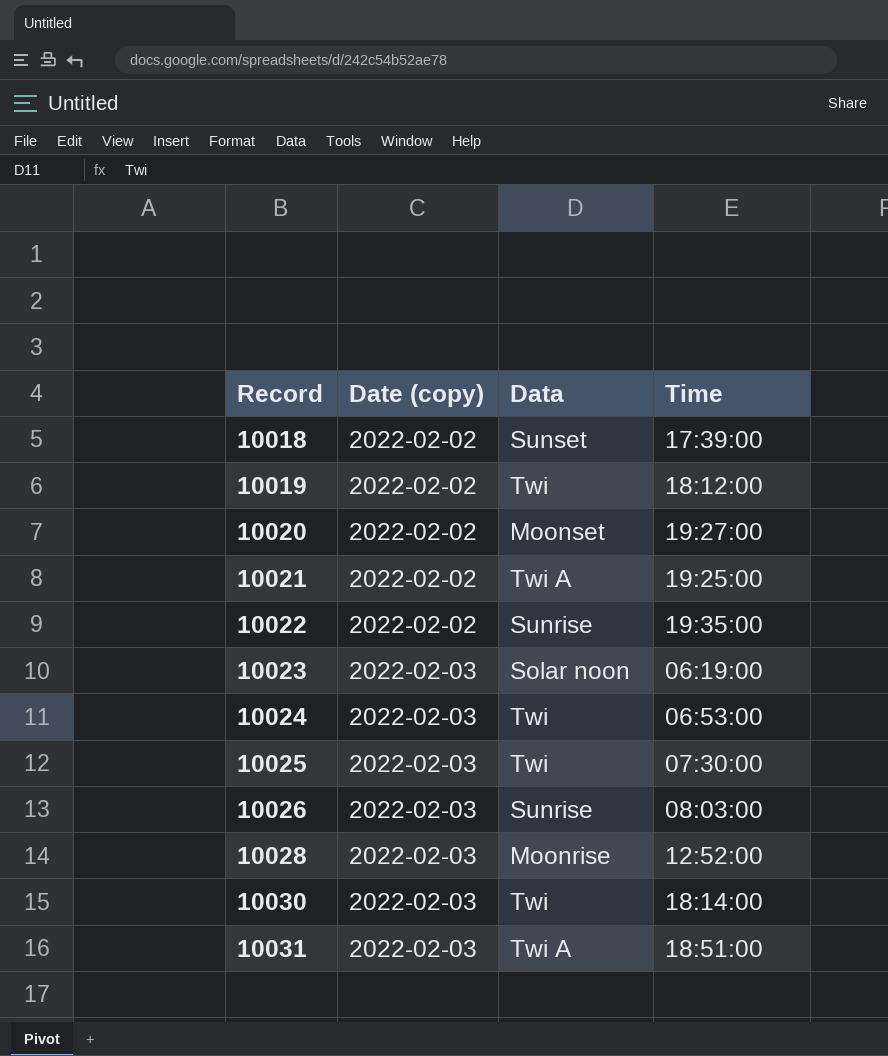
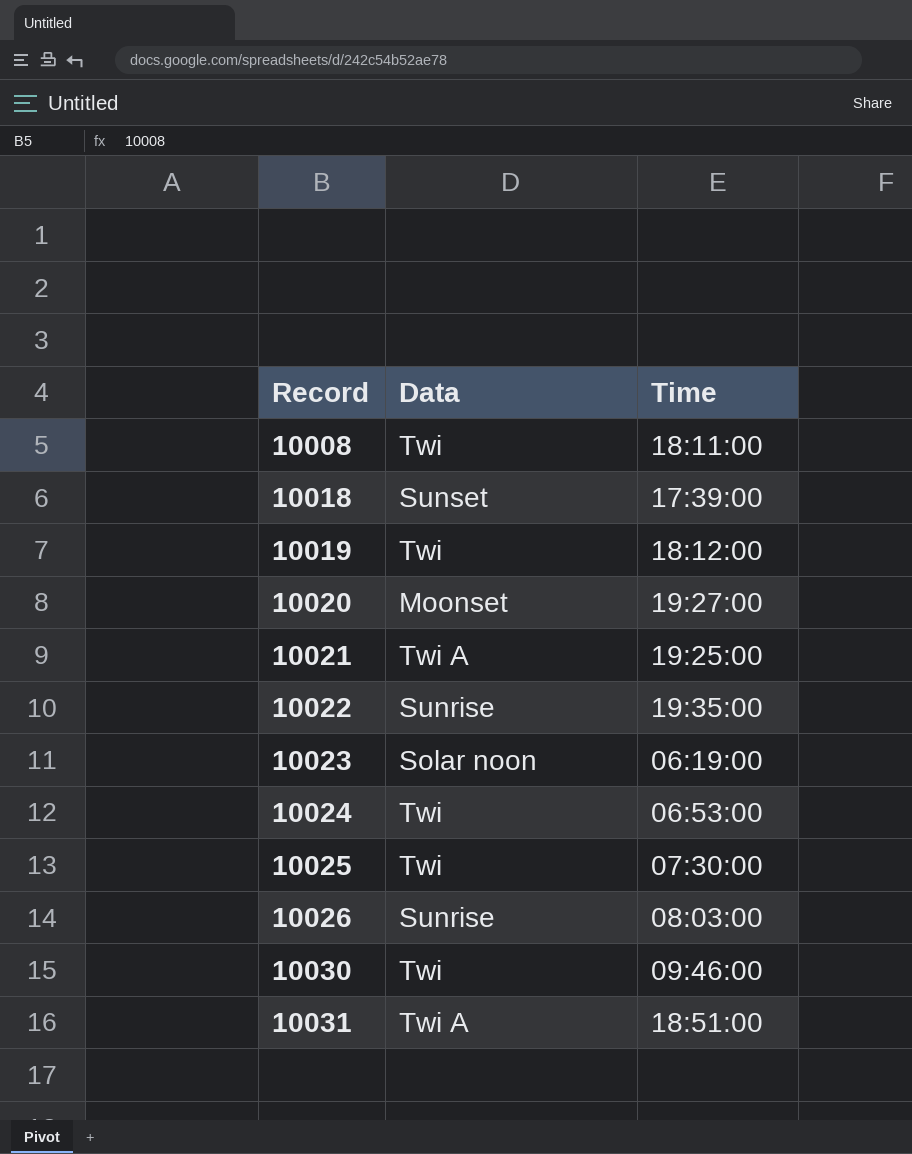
column Date (copy) | position: 2 -> none
row 10028: 2022-02-03 | Moonrise | 12:52:00 -> none
row 10008: none -> Twi | 18:11:00
10030 | Time: 18:14:00 -> 09:46:00

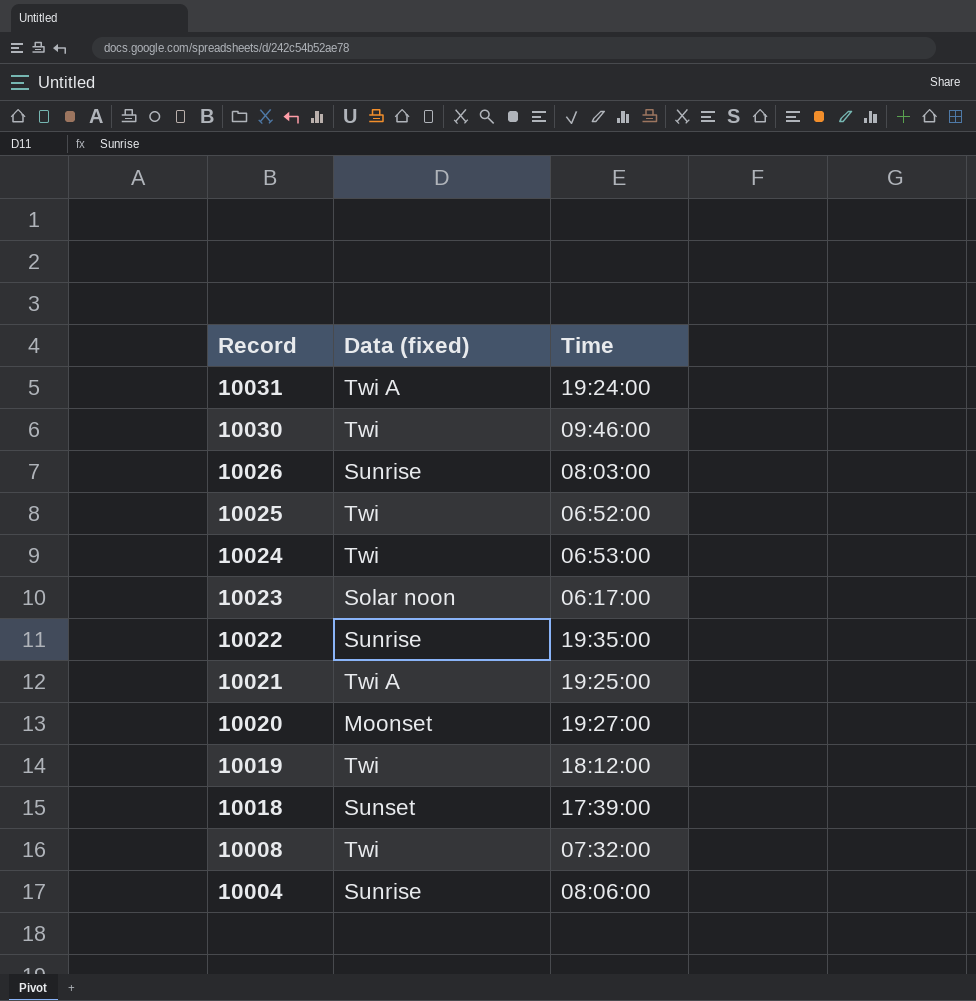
row order: Record ascending -> Record descending
column name: Data -> Data (fixed)
10031 | Time: 18:51:00 -> 19:24:00
10025 | Time: 07:30:00 -> 06:52:00
10023 | Time: 06:19:00 -> 06:17:00
10008 | Time: 18:11:00 -> 07:32:00
row 10004: none -> Sunrise | 08:06:00

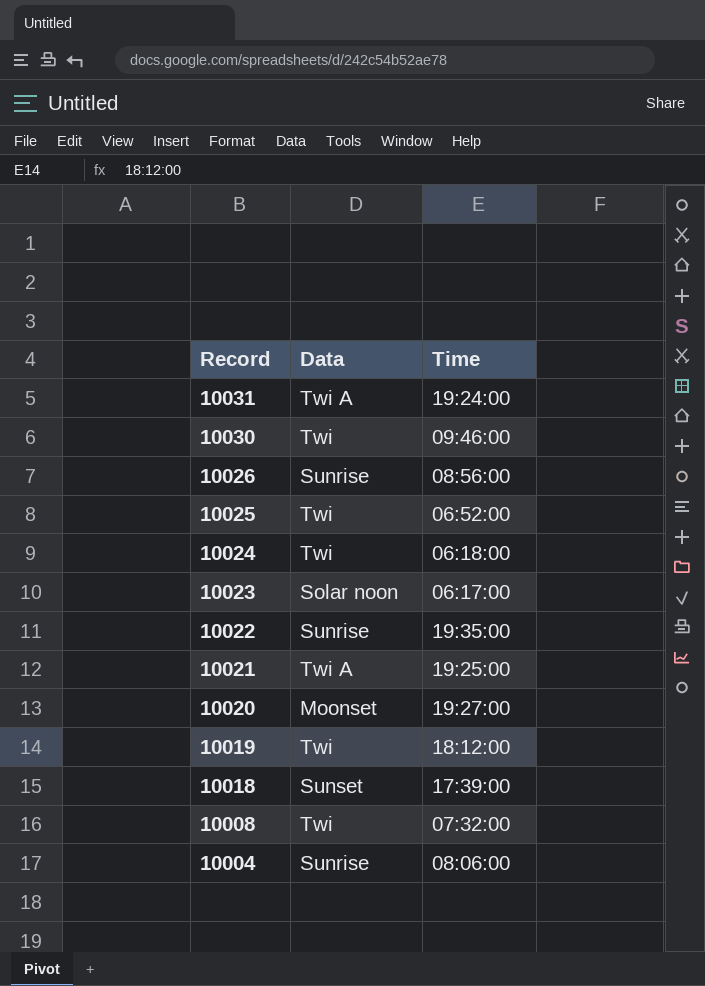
column name: Data (fixed) -> Data
10026 | Time: 08:03:00 -> 08:56:00
10024 | Time: 06:53:00 -> 06:18:00

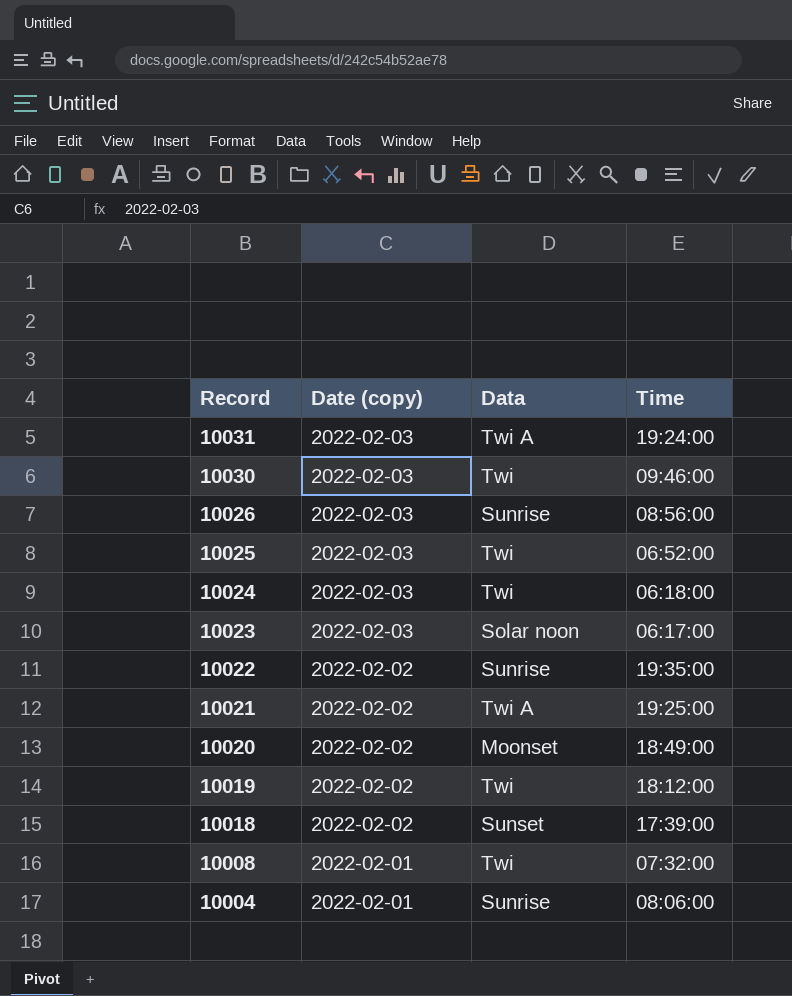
column Date (copy) | position: none -> 2
10020 | Time: 19:27:00 -> 18:49:00

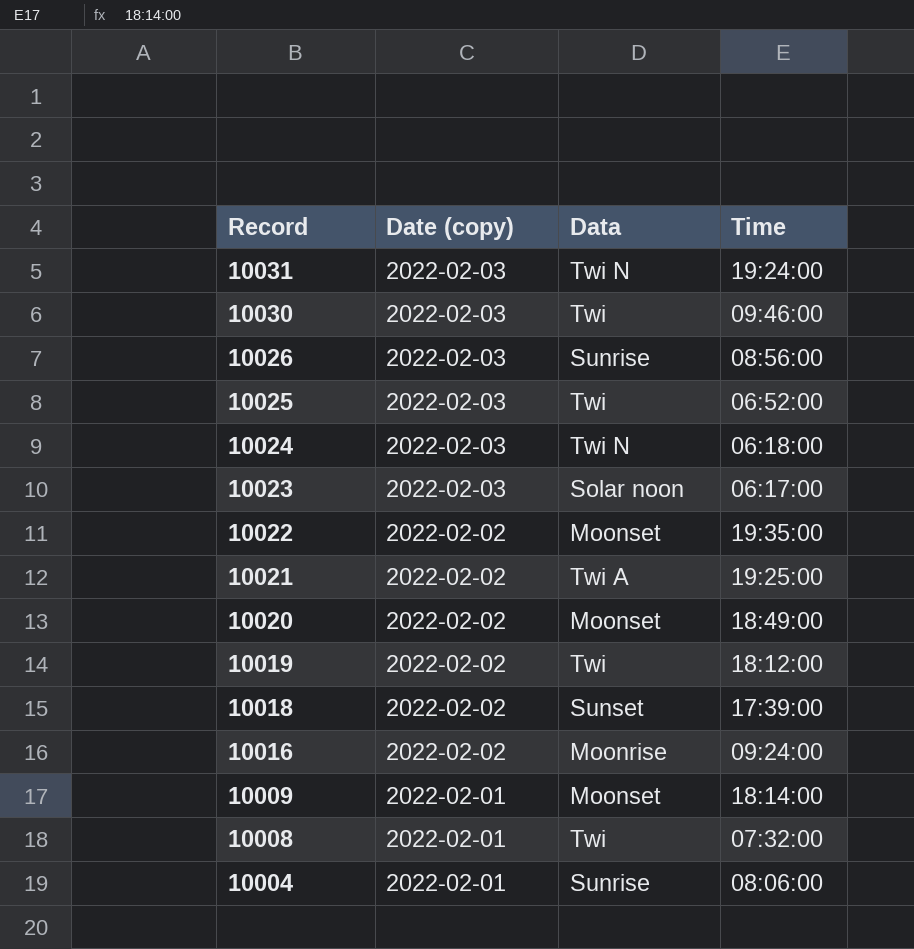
10031 | Data: Twi A -> Twi N
10024 | Data: Twi -> Twi N
10022 | Data: Sunrise -> Moonset
row 10016: none -> 2022-02-02 | Moonrise | 09:24:00
row 10009: none -> 2022-02-01 | Moonset | 18:14:00

